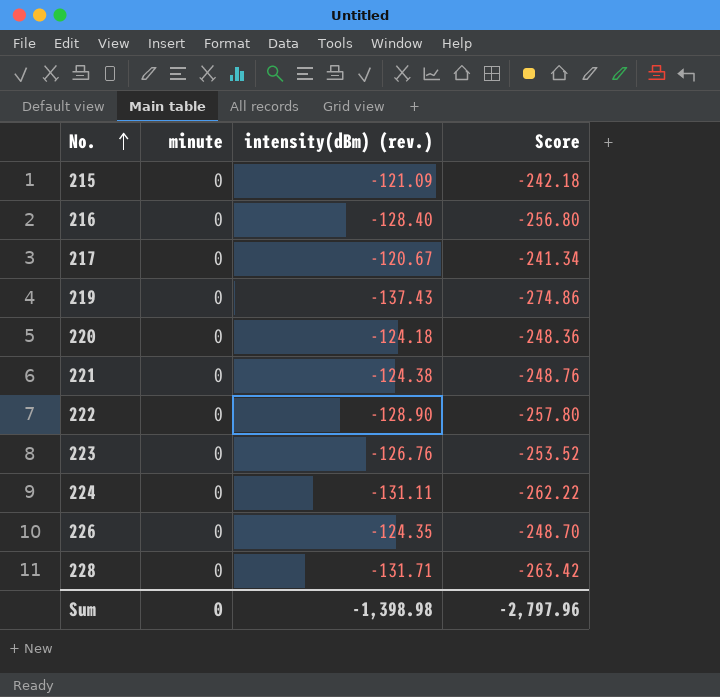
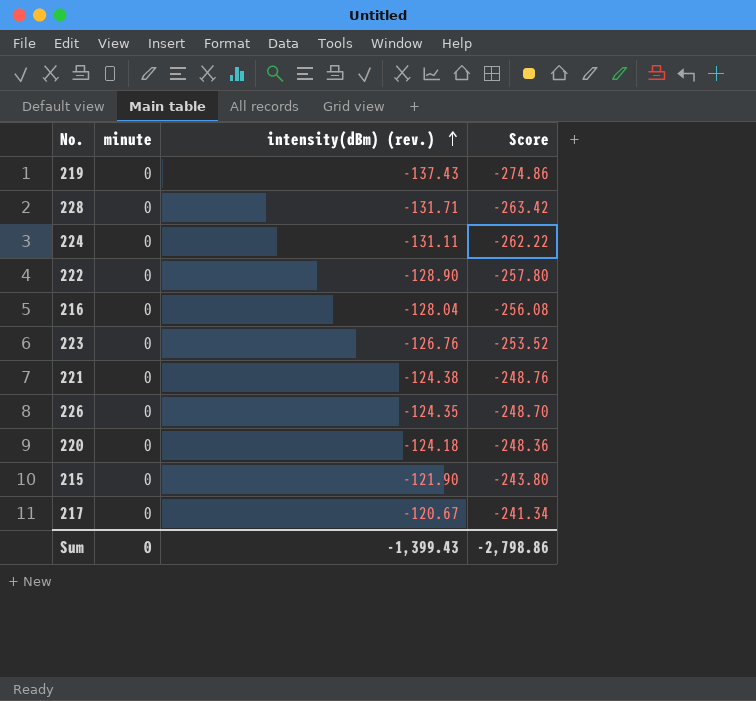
row order: No. ascending -> intensity(dBm) (rev.) ascending
216 | intensity(dBm) (rev.): -128.40 -> -128.04
216 | Score: -256.80 -> -256.08
215 | intensity(dBm) (rev.): -121.09 -> -121.90
215 | Score: -242.18 -> -243.80
Sum | intensity(dBm) (rev.): -1,398.98 -> -1,399.43
Sum | Score: -2,797.96 -> -2,798.86

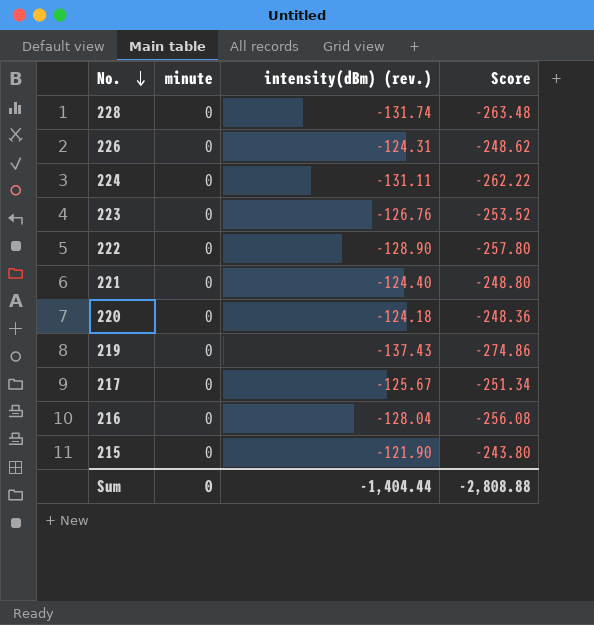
row order: intensity(dBm) (rev.) ascending -> No. descending
228 | intensity(dBm) (rev.): -131.71 -> -131.74
228 | Score: -263.42 -> -263.48
226 | intensity(dBm) (rev.): -124.35 -> -124.31
226 | Score: -248.70 -> -248.62
221 | intensity(dBm) (rev.): -124.38 -> -124.40
221 | Score: -248.76 -> -248.80
217 | intensity(dBm) (rev.): -120.67 -> -125.67
217 | Score: -241.34 -> -251.34
Sum | intensity(dBm) (rev.): -1,399.43 -> -1,404.44
Sum | Score: -2,798.86 -> -2,808.88

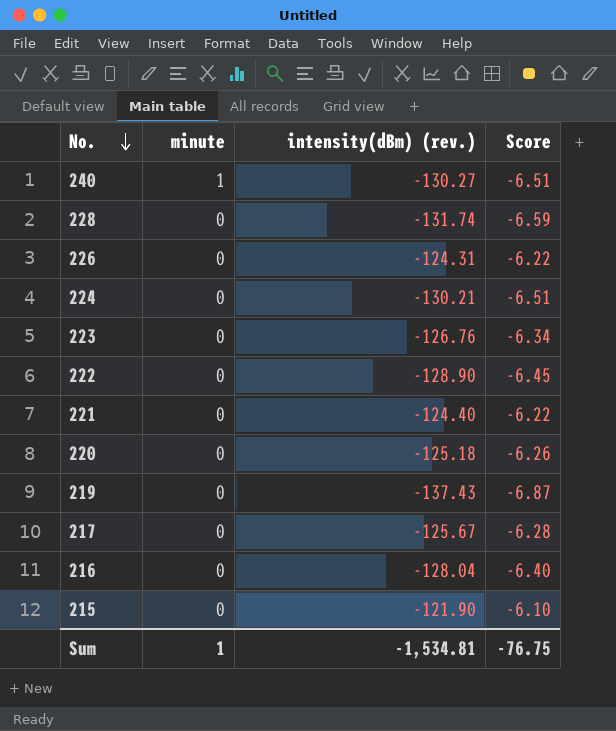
column Score | formula: [intensity(dBm) (rev.)] * 2 -> [intensity(dBm) (rev.)] * 0.05
row 240: none -> 1 | -130.27 | -6.51
224 | intensity(dBm) (rev.): -131.11 -> -130.21
220 | intensity(dBm) (rev.): -124.18 -> -125.18
Sum | minute: 0 -> 1
Sum | intensity(dBm) (rev.): -1,404.44 -> -1,534.81
Sum | Score: -2,808.88 -> -76.75

